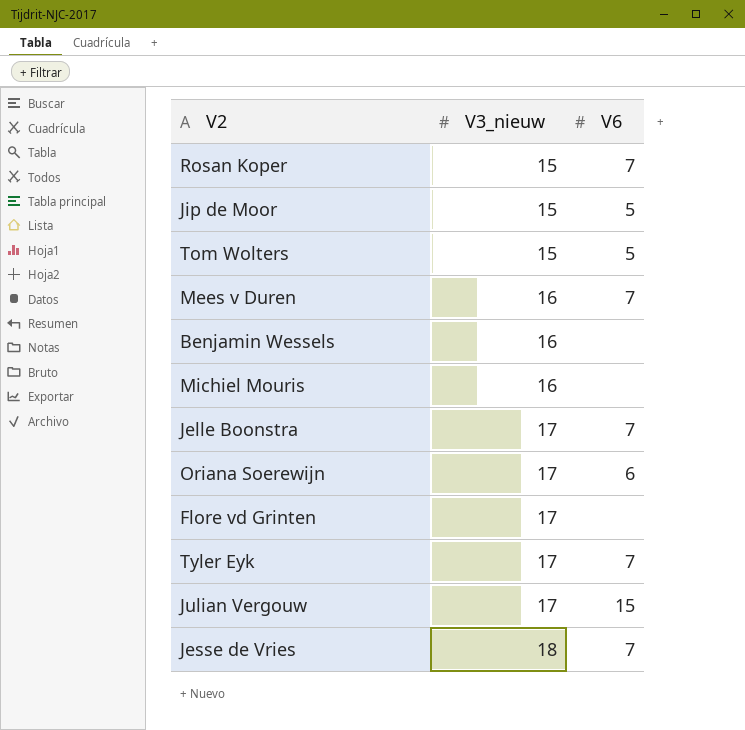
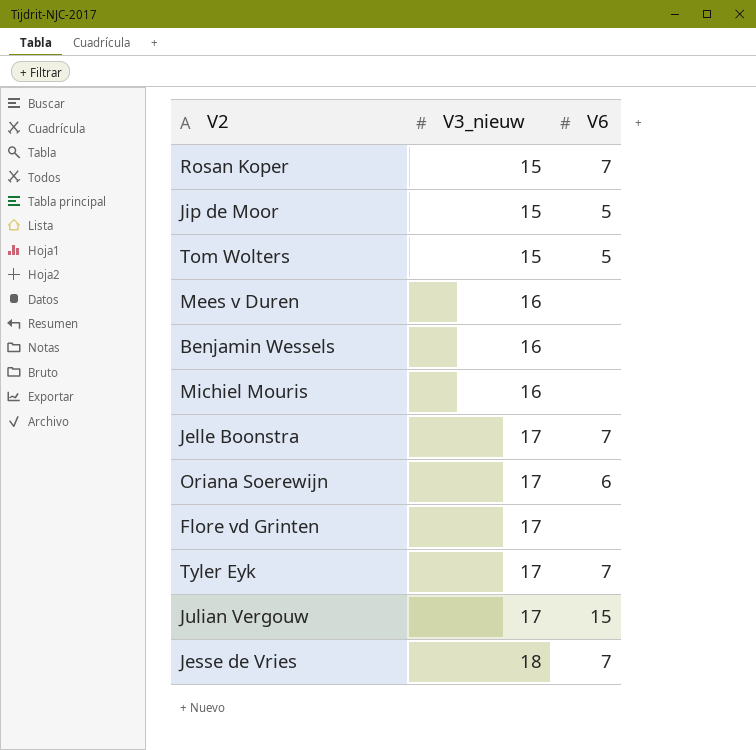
Mees v Duren | V6: 7 -> none

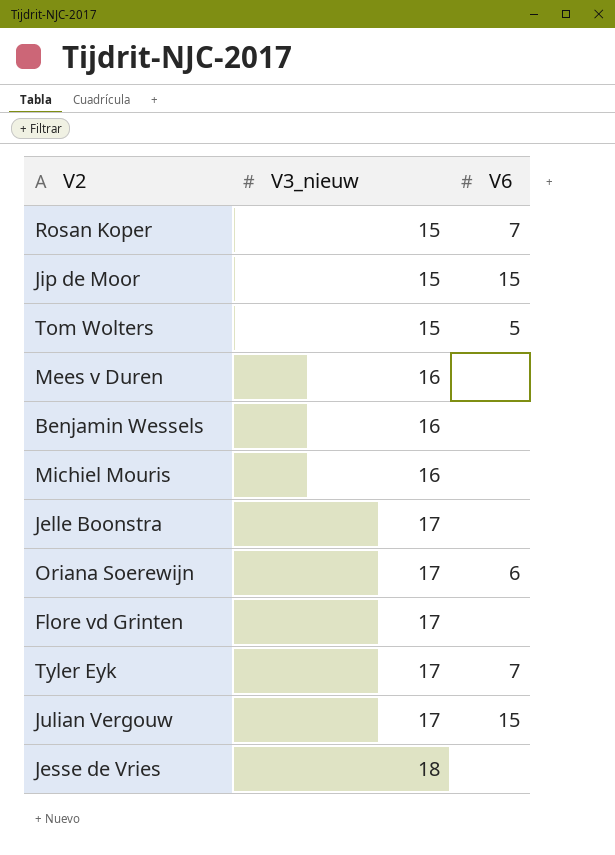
Jip de Moor | V6: 5 -> 15
Jelle Boonstra | V6: 7 -> none
Jesse de Vries | V6: 7 -> none

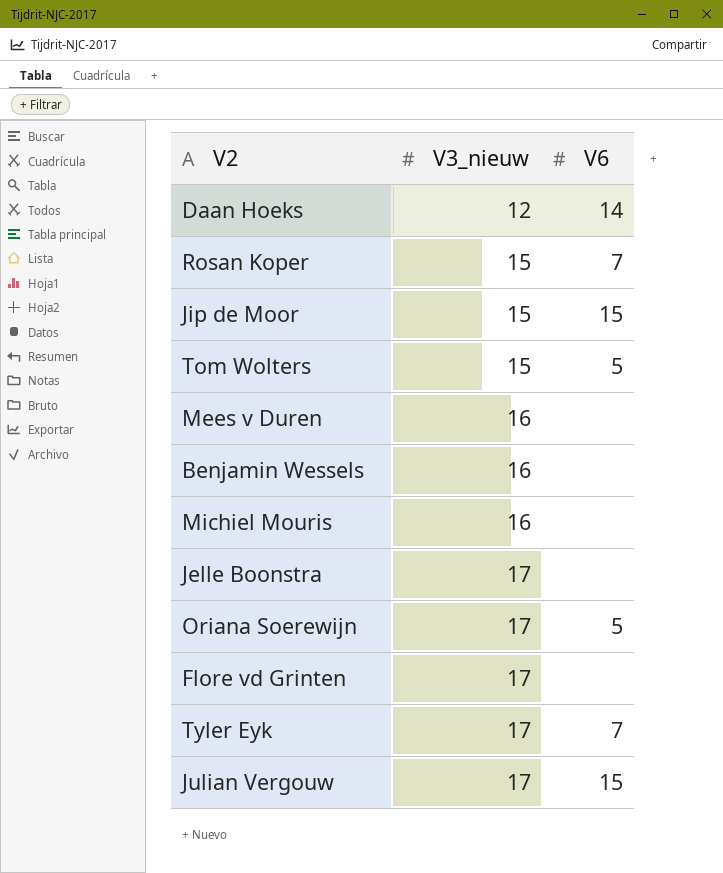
row Jesse de Vries: 18 | none -> none
row Daan Hoeks: none -> 12 | 14
Oriana Soerewijn | V6: 6 -> 5

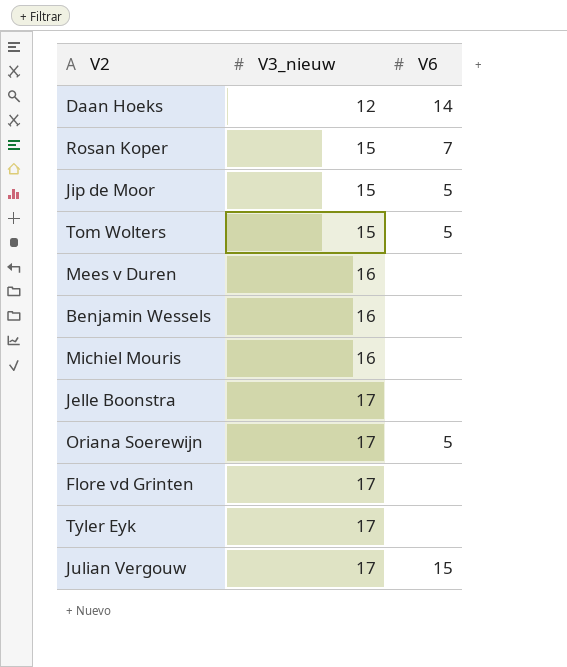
Jip de Moor | V6: 15 -> 5
Tyler Eyk | V6: 7 -> none

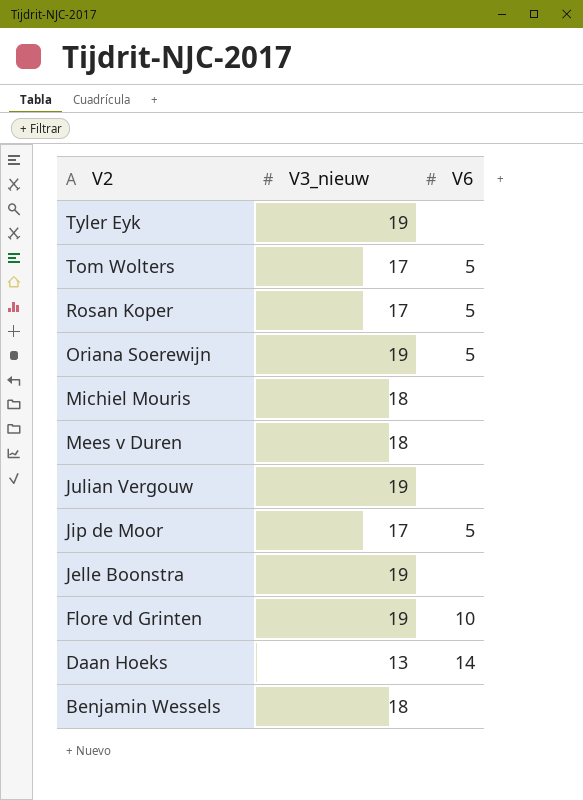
row order: V3_nieuw ascending -> V2 descending
Tyler Eyk | V3_nieuw: 17 -> 19
Tom Wolters | V3_nieuw: 15 -> 17
Rosan Koper | V3_nieuw: 15 -> 17
Rosan Koper | V6: 7 -> 5
Oriana Soerewijn | V3_nieuw: 17 -> 19
Michiel Mouris | V3_nieuw: 16 -> 18
Mees v Duren | V3_nieuw: 16 -> 18
Julian Vergouw | V3_nieuw: 17 -> 19
Julian Vergouw | V6: 15 -> none
Jip de Moor | V3_nieuw: 15 -> 17
Jelle Boonstra | V3_nieuw: 17 -> 19
Flore vd Grinten | V3_nieuw: 17 -> 19
Flore vd Grinten | V6: none -> 10
Daan Hoeks | V3_nieuw: 12 -> 13
Benjamin Wessels | V3_nieuw: 16 -> 18

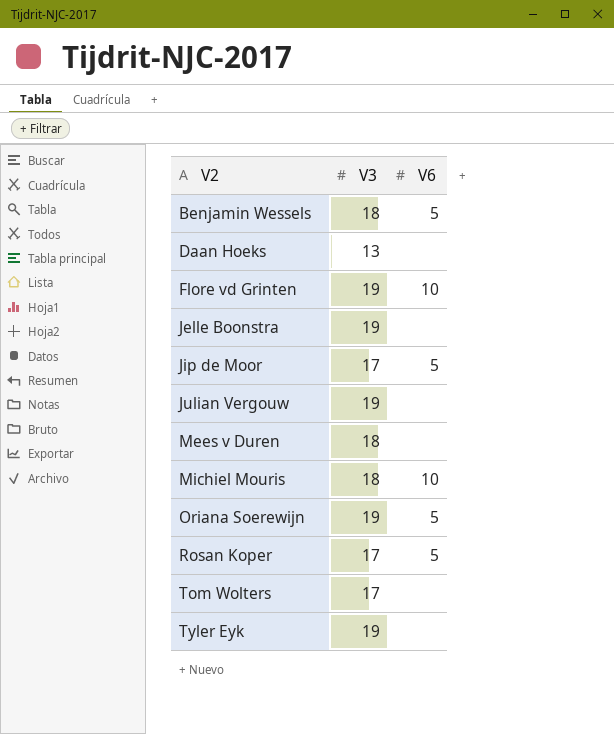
row order: V2 descending -> V2 ascending
column name: V3_nieuw -> V3
Benjamin Wessels | V6: none -> 5
Daan Hoeks | V6: 14 -> none
Michiel Mouris | V6: none -> 10
Tom Wolters | V6: 5 -> none

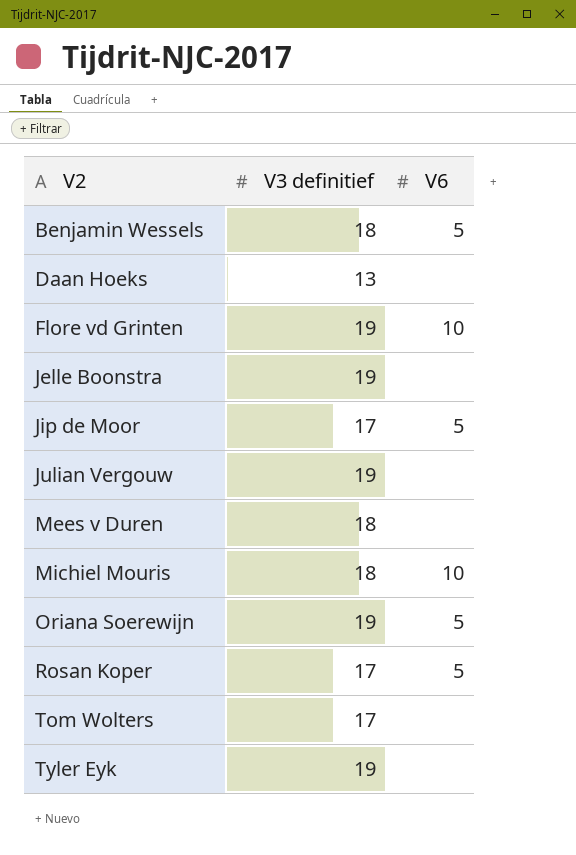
column name: V3 -> V3 definitief

